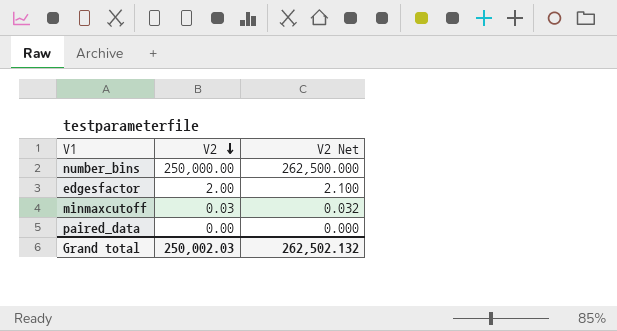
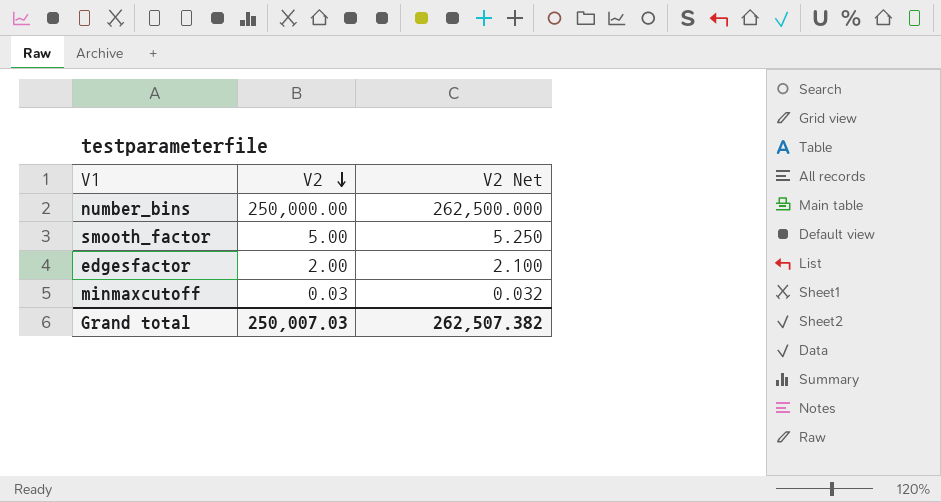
row paired_data: 0.00 | 0.000 -> none
row smooth_factor: none -> 5.00 | 5.250
Grand total | V2: 250,002.03 -> 250,007.03
Grand total | V2 Net: 262,502.132 -> 262,507.382

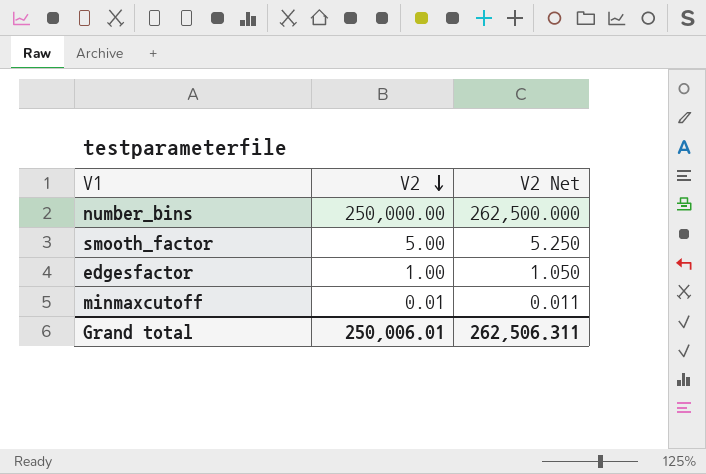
edgesfactor | V2: 2.00 -> 1.00
edgesfactor | V2 Net: 2.100 -> 1.050
minmaxcutoff | V2: 0.03 -> 0.01
minmaxcutoff | V2 Net: 0.032 -> 0.011
Grand total | V2: 250,007.03 -> 250,006.01
Grand total | V2 Net: 262,507.382 -> 262,506.311

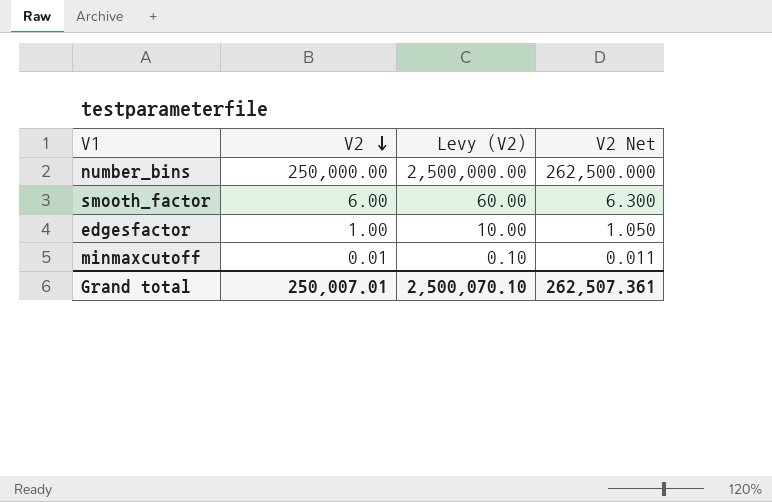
column Levy (V2) | formula: none -> [V2] * 10
smooth_factor | V2: 5.00 -> 6.00
smooth_factor | V2 Net: 5.250 -> 6.300
Grand total | V2: 250,006.01 -> 250,007.01
Grand total | V2 Net: 262,506.311 -> 262,507.361

